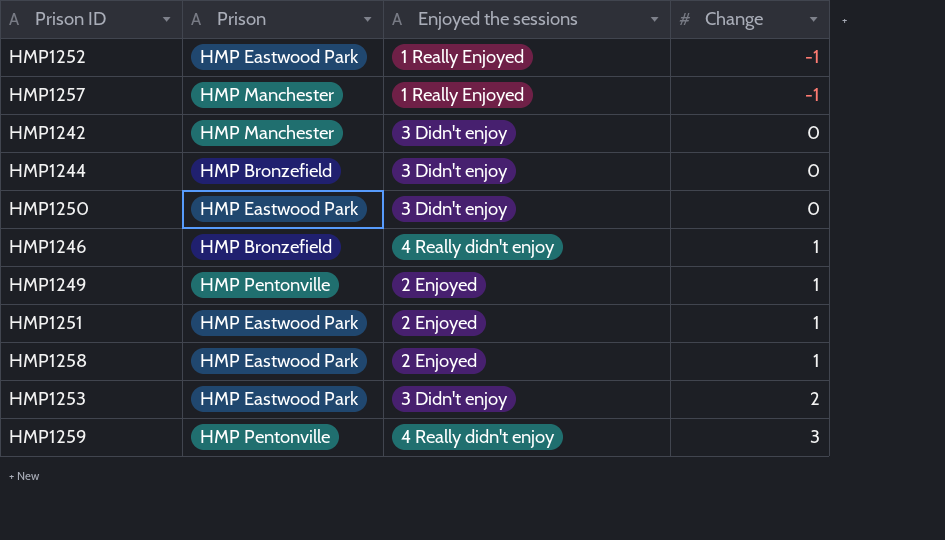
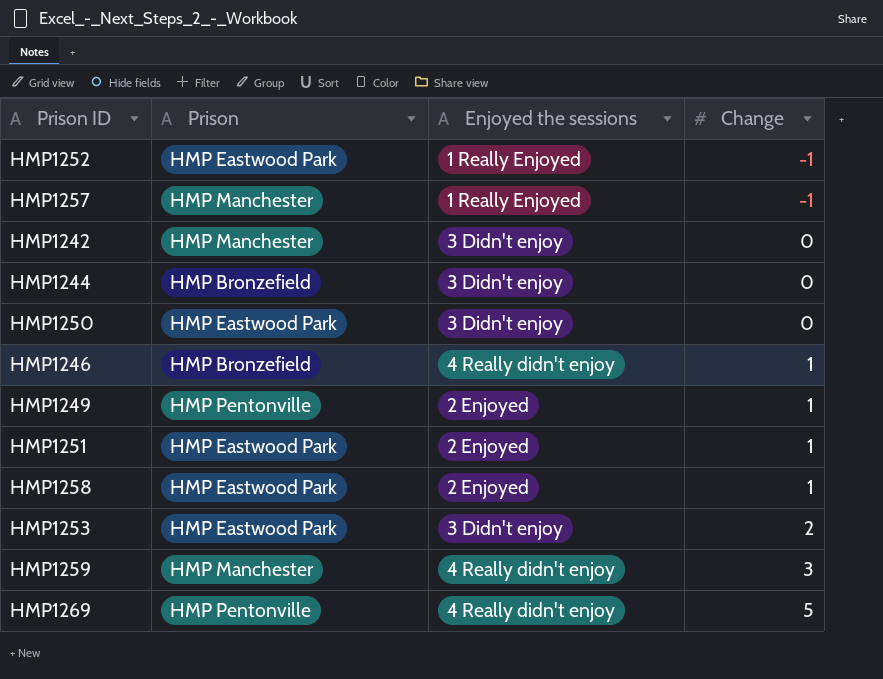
HMP1259 | Prison: HMP Pentonville -> HMP Manchester
row HMP1269: none -> HMP Pentonville | 4 Really didn't enjoy | 5

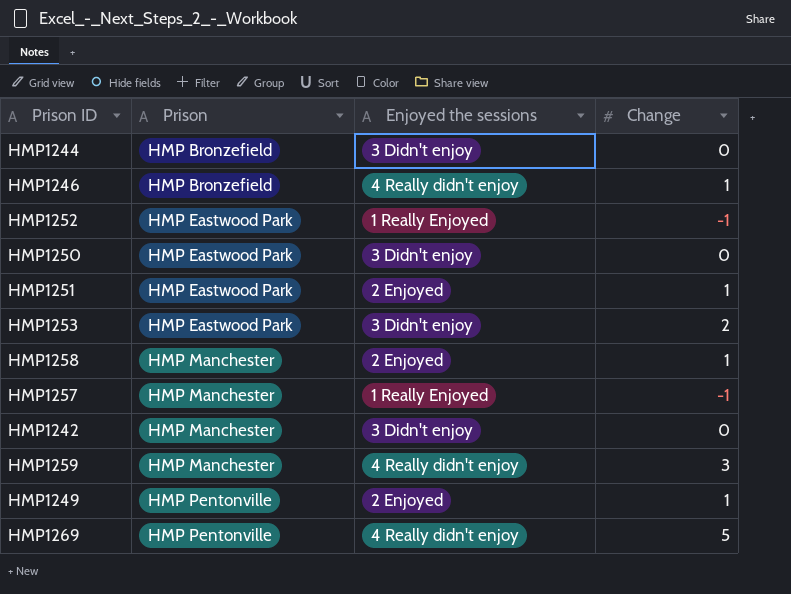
row order: Change ascending -> Prison ascending
HMP1258 | Prison: HMP Eastwood Park -> HMP Manchester

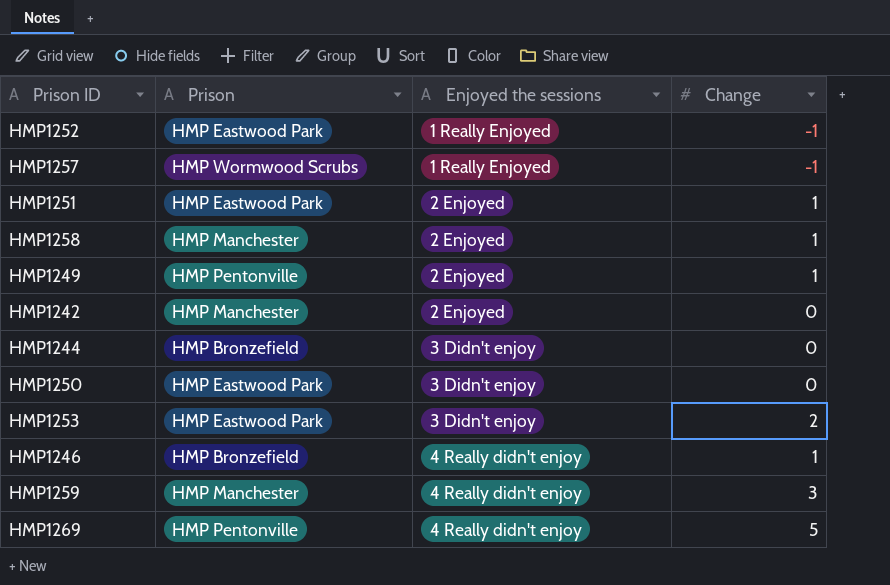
row order: Prison ascending -> Enjoyed the sessions ascending
HMP1257 | Prison: HMP Manchester -> HMP Wormwood Scrubs
HMP1242 | Enjoyed the sessions: 3 Didn't enjoy -> 2 Enjoyed

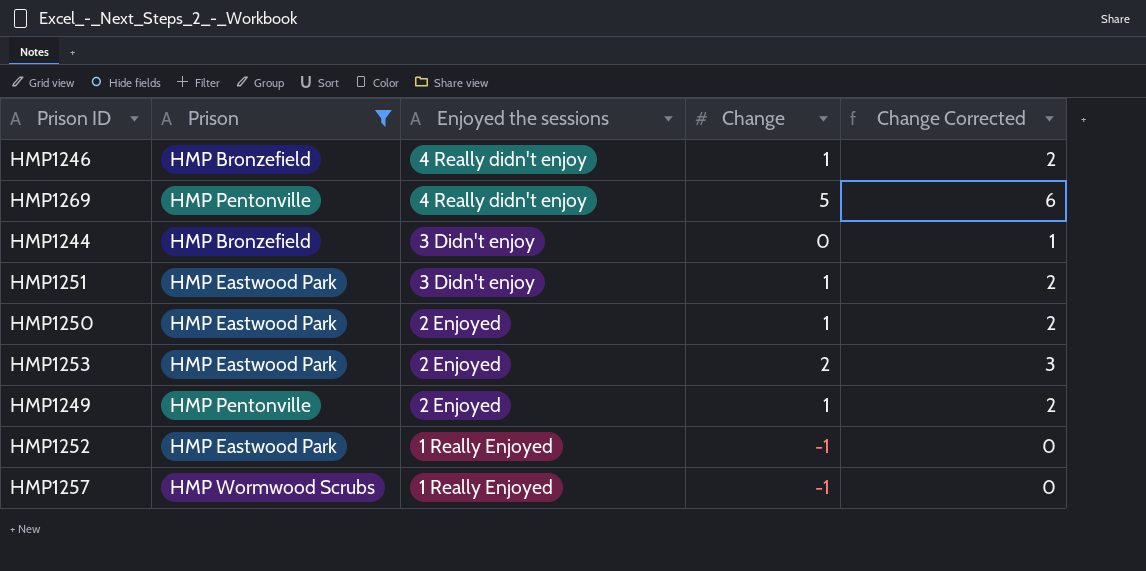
filter: none -> Prison != HMP Manchester
row order: Enjoyed the sessions ascending -> Enjoyed the sessions descending
column Change Corrected | formula: none -> [Change] + 1
HMP1251 | Enjoyed the sessions: 2 Enjoyed -> 3 Didn't enjoy
HMP1250 | Enjoyed the sessions: 3 Didn't enjoy -> 2 Enjoyed
HMP1250 | Change: 0 -> 1
HMP1253 | Enjoyed the sessions: 3 Didn't enjoy -> 2 Enjoyed

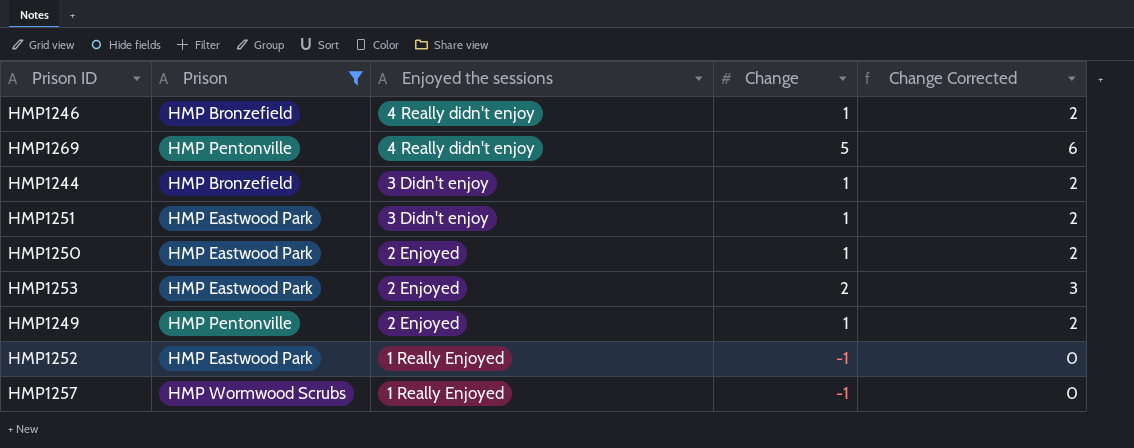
HMP1244 | Change: 0 -> 1
HMP1244 | Change Corrected: 1 -> 2

